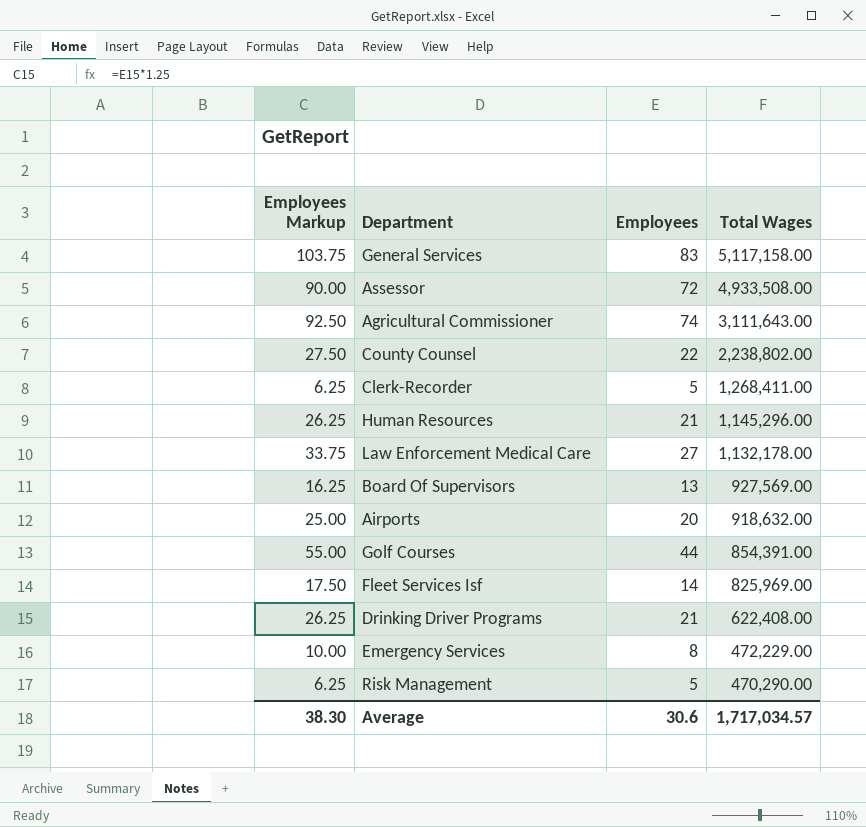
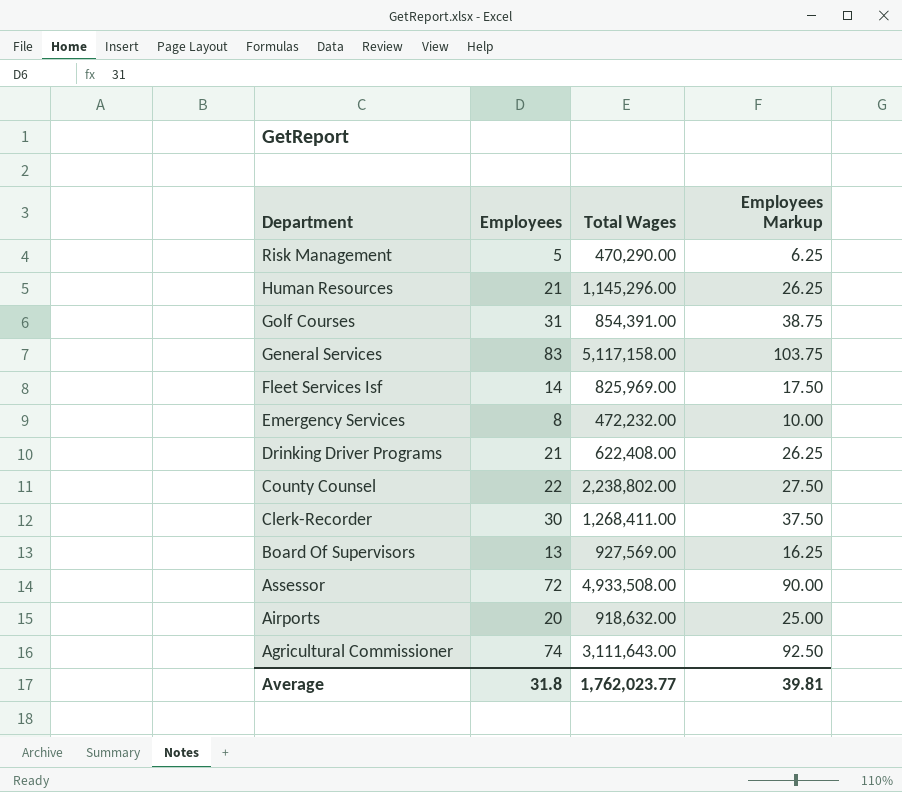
row order: Total Wages descending -> Department descending
column Employees Markup | position: 1 -> 4
row Law Enforcement Medical Care: 33.75 | 27 | 1,132,178.00 -> none
Golf Courses | Employees: 44 -> 31
Golf Courses | Employees Markup: 55.00 -> 38.75
Emergency Services | Total Wages: 472,229.00 -> 472,232.00
Clerk-Recorder | Employees: 5 -> 30
Clerk-Recorder | Employees Markup: 6.25 -> 37.50
Average | Employees: 30.6 -> 31.8
Average | Total Wages: 1,717,034.57 -> 1,762,023.77
Average | Employees Markup: 38.30 -> 39.81

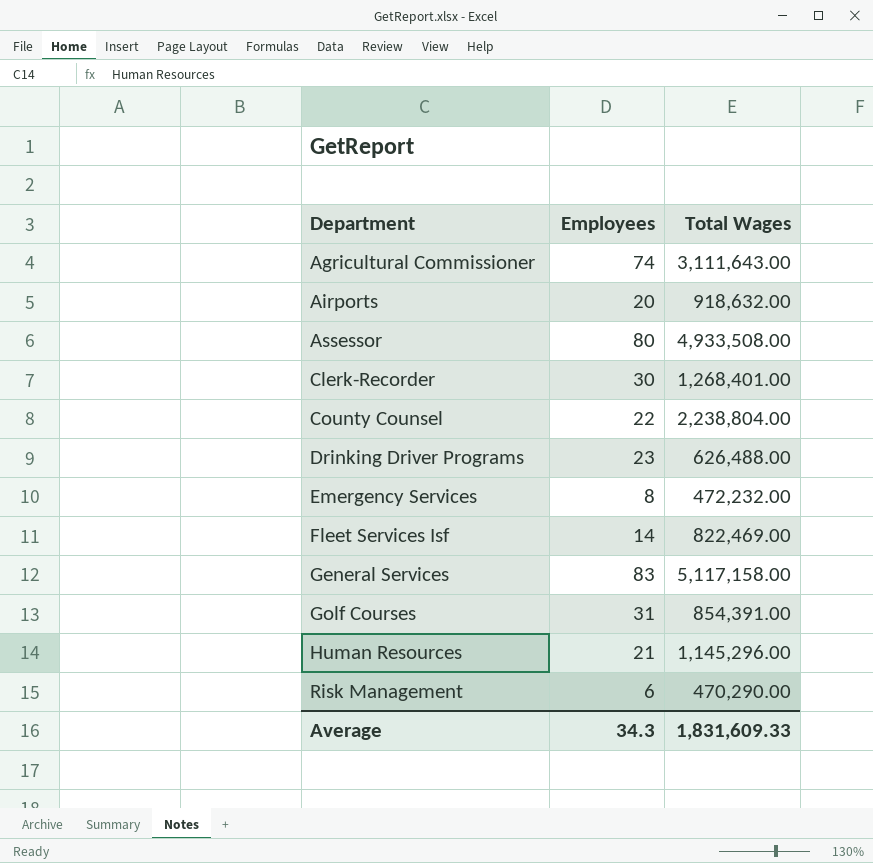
row order: Department descending -> Department ascending
column Employees Markup | formula: [Employees] * 1.25 -> none
row Board Of Supervisors: 13 | 927,569.00 | 16.25 -> none
Assessor | Employees: 72 -> 80
Clerk-Recorder | Total Wages: 1,268,411.00 -> 1,268,401.00
County Counsel | Total Wages: 2,238,802.00 -> 2,238,804.00
Drinking Driver Programs | Employees: 21 -> 23
Drinking Driver Programs | Total Wages: 622,408.00 -> 626,488.00
Fleet Services Isf | Total Wages: 825,969.00 -> 822,469.00
Risk Management | Employees: 5 -> 6
Average | Employees: 31.8 -> 34.3
Average | Total Wages: 1,762,023.77 -> 1,831,609.33

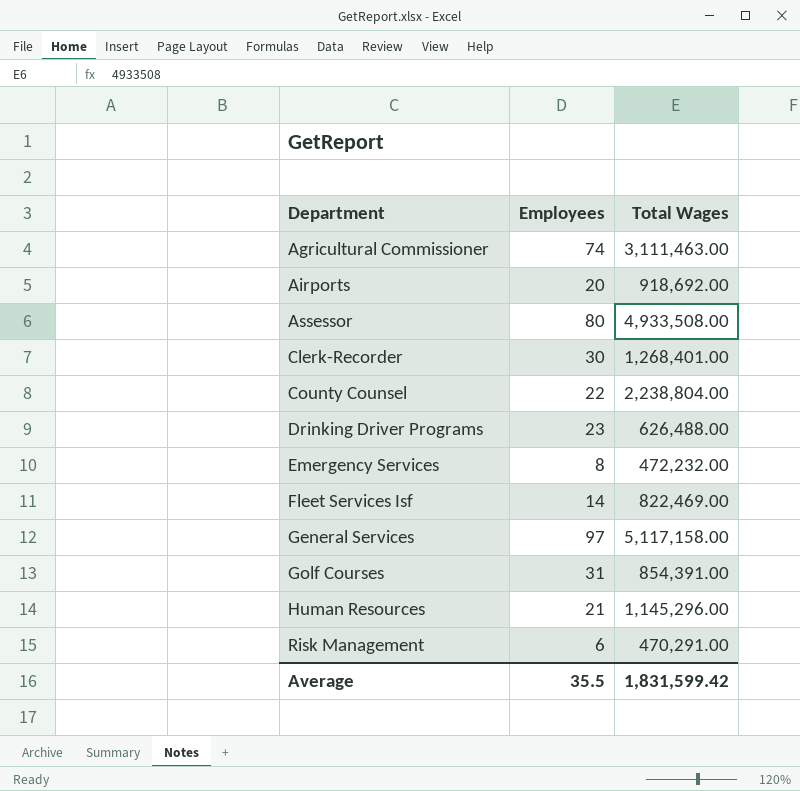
Agricultural Commissioner | Total Wages: 3,111,643.00 -> 3,111,463.00
Airports | Total Wages: 918,632.00 -> 918,692.00
General Services | Employees: 83 -> 97
Risk Management | Total Wages: 470,290.00 -> 470,291.00
Average | Employees: 34.3 -> 35.5
Average | Total Wages: 1,831,609.33 -> 1,831,599.42

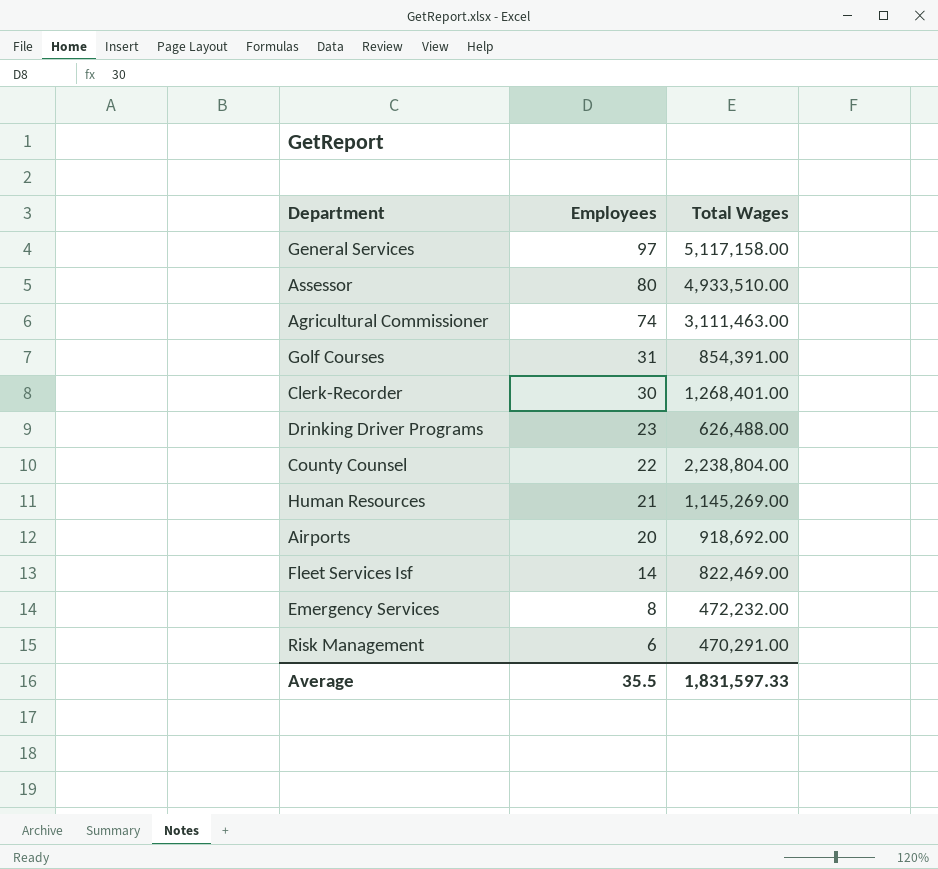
row order: Department ascending -> Employees descending
Assessor | Total Wages: 4,933,508.00 -> 4,933,510.00
Human Resources | Total Wages: 1,145,296.00 -> 1,145,269.00
Average | Total Wages: 1,831,599.42 -> 1,831,597.33

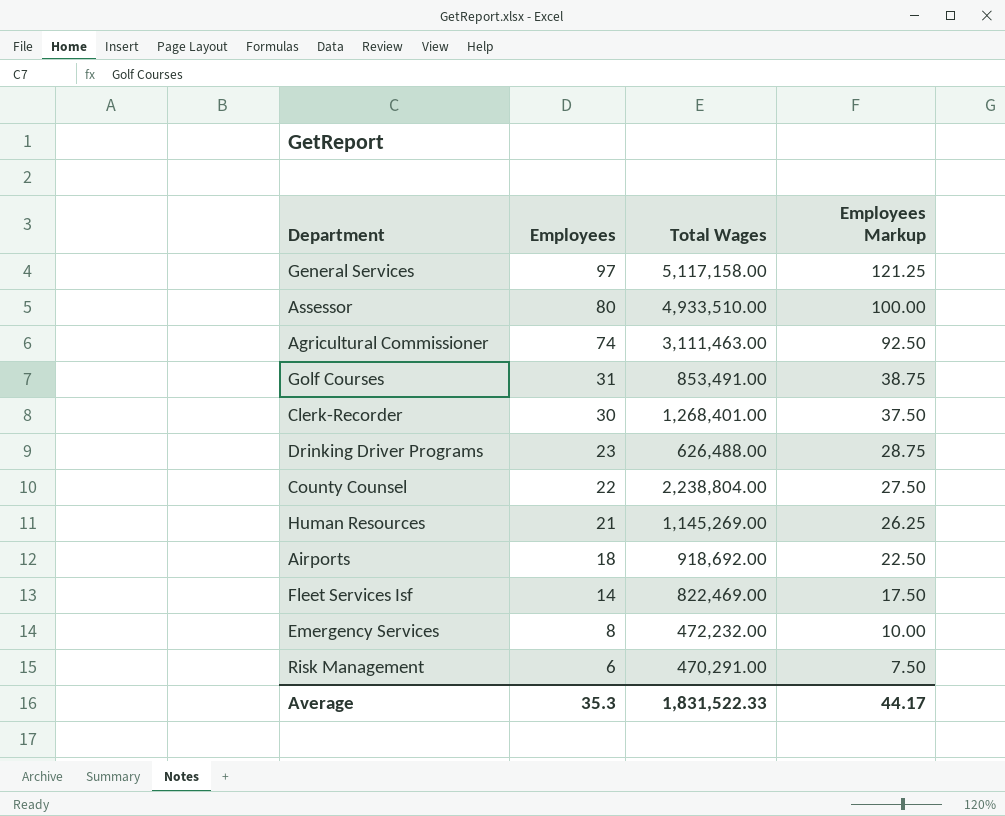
column Employees Markup | formula: none -> [Employees] * 1.25
Golf Courses | Total Wages: 854,391.00 -> 853,491.00
Airports | Employees: 20 -> 18
Average | Employees: 35.5 -> 35.3
Average | Total Wages: 1,831,597.33 -> 1,831,522.33

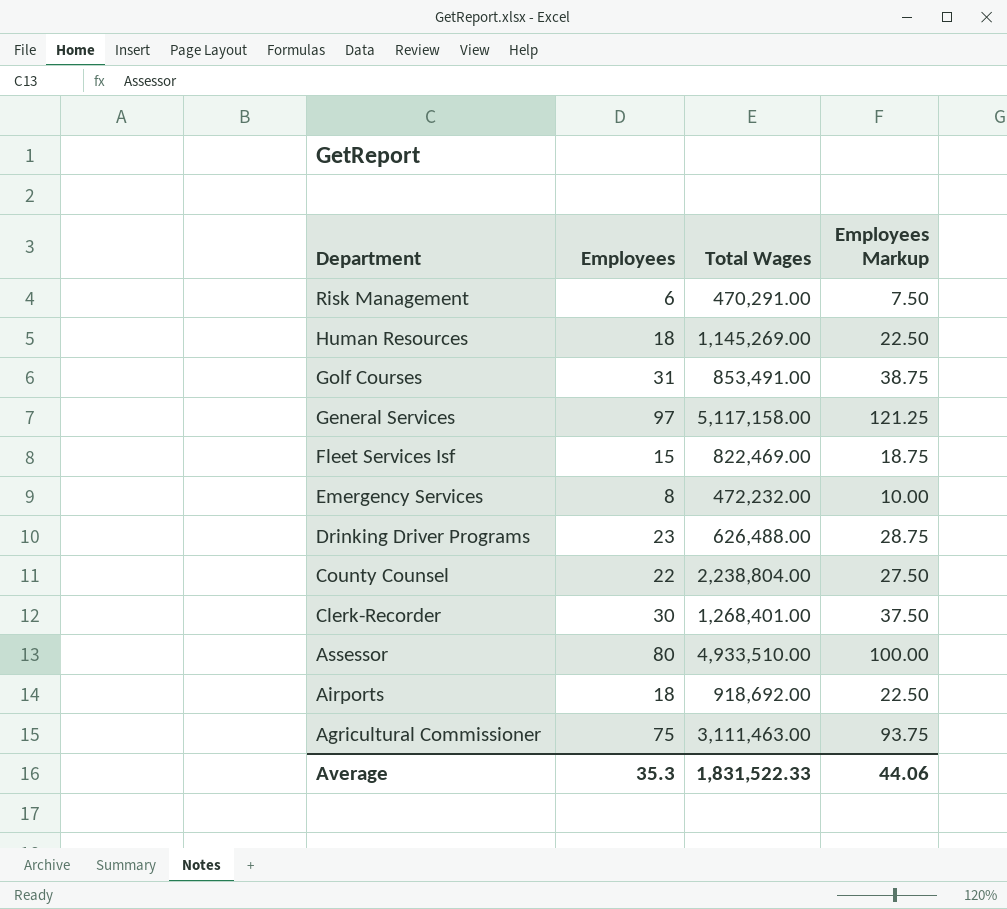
row order: Employees descending -> Department descending
Human Resources | Employees: 21 -> 18
Human Resources | Employees Markup: 26.25 -> 22.50
Fleet Services Isf | Employees: 14 -> 15
Fleet Services Isf | Employees Markup: 17.50 -> 18.75
Agricultural Commissioner | Employees: 74 -> 75
Agricultural Commissioner | Employees Markup: 92.50 -> 93.75
Average | Employees Markup: 44.17 -> 44.06

